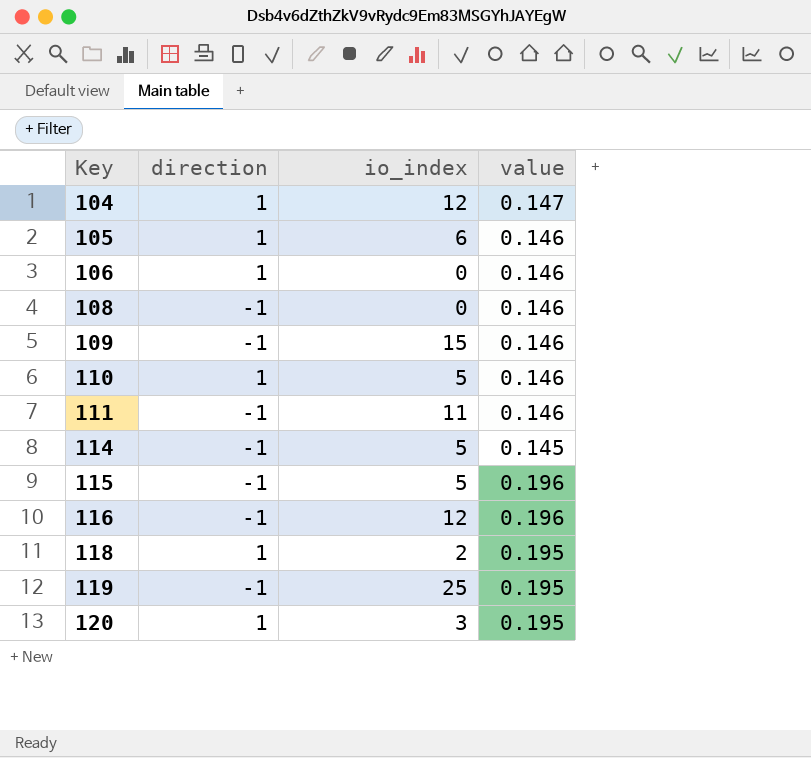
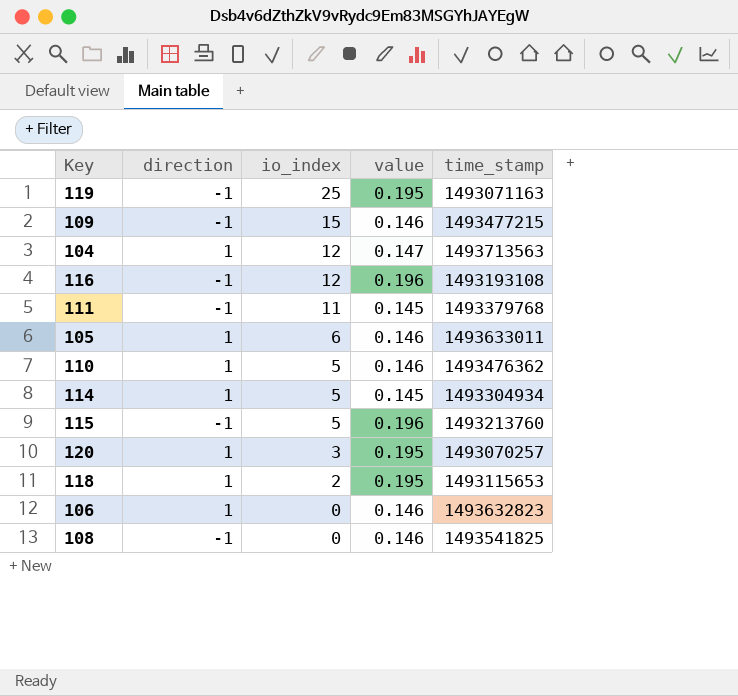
row order: Key ascending -> io_index descending
column time_stamp | position: none -> 5
111 | value: 0.146 -> 0.145
114 | direction: -1 -> 1

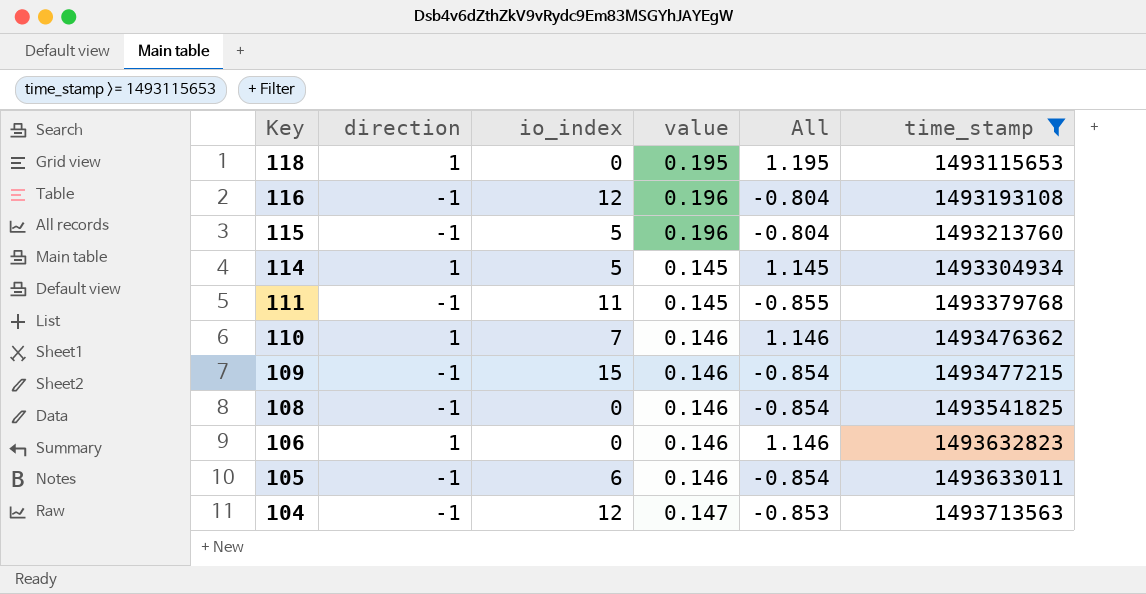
filter: none -> time_stamp >= 1493115653
row order: io_index descending -> Key descending
column All | formula: none -> [direction] + [value]
118 | io_index: 2 -> 0
110 | io_index: 5 -> 7
105 | direction: 1 -> -1
104 | direction: 1 -> -1

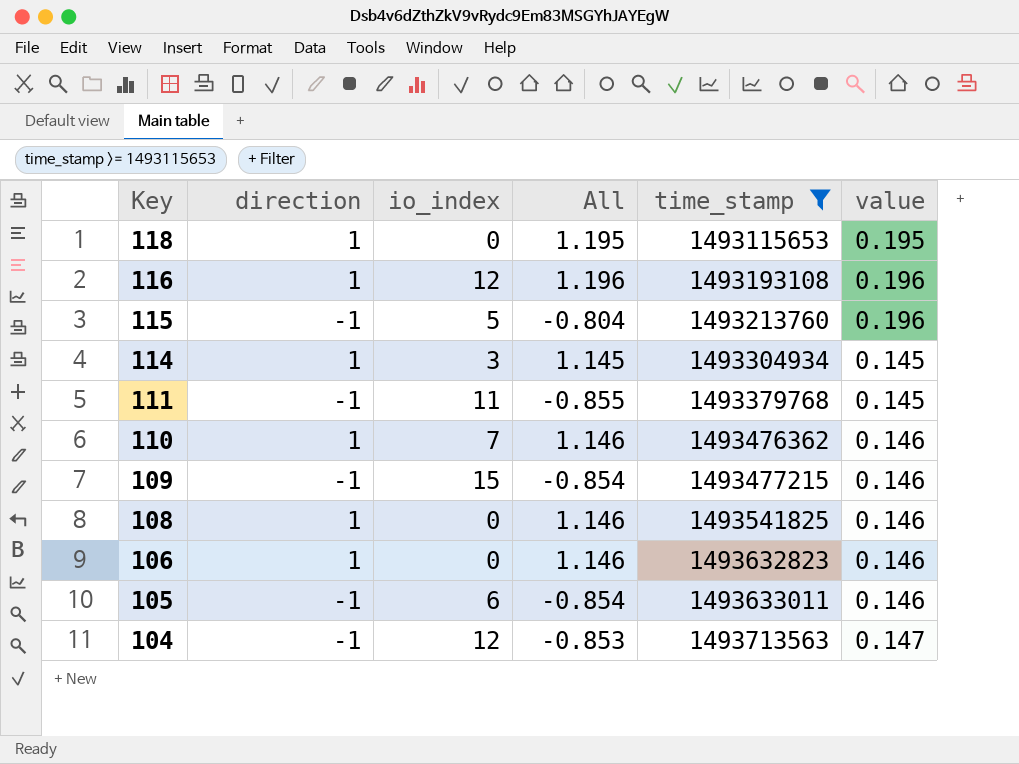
column value | position: 4 -> 6
116 | direction: -1 -> 1
116 | All: -0.804 -> 1.196
114 | io_index: 5 -> 3
108 | direction: -1 -> 1
108 | All: -0.854 -> 1.146

